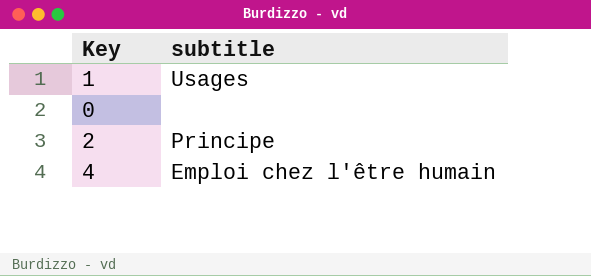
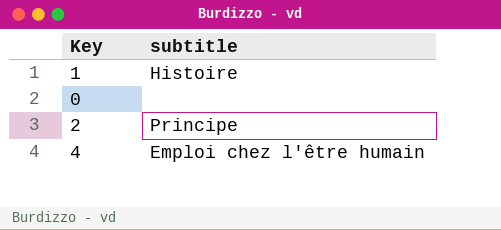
1 | subtitle: Usages -> Histoire

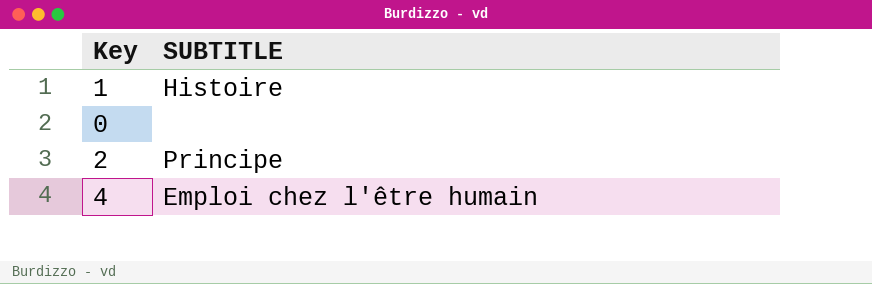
column name: subtitle -> SUBTITLE

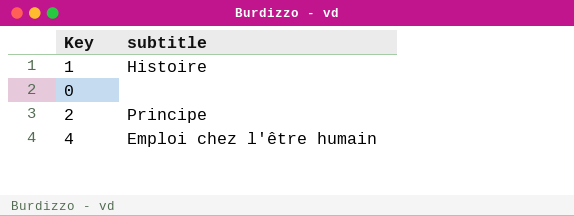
column name: SUBTITLE -> subtitle

